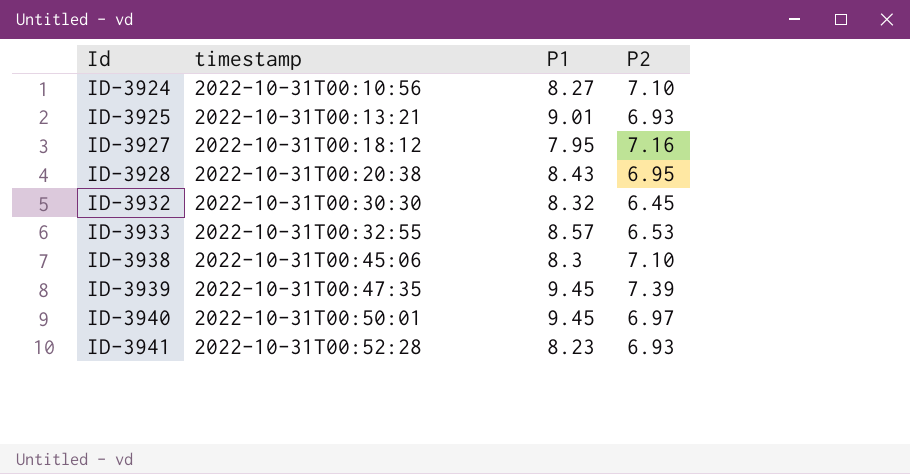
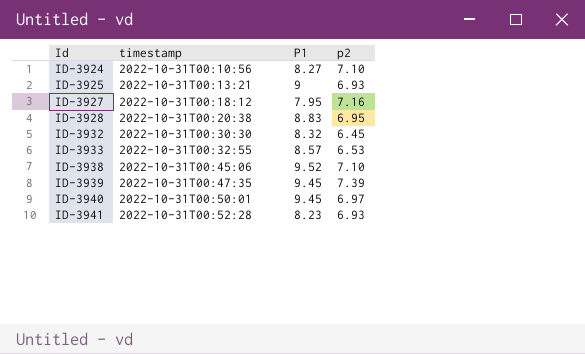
column name: P2 -> p2
ID-3925 | P1: 9.01 -> 9
ID-3928 | P1: 8.43 -> 8.83
ID-3938 | P1: 8.3 -> 9.52

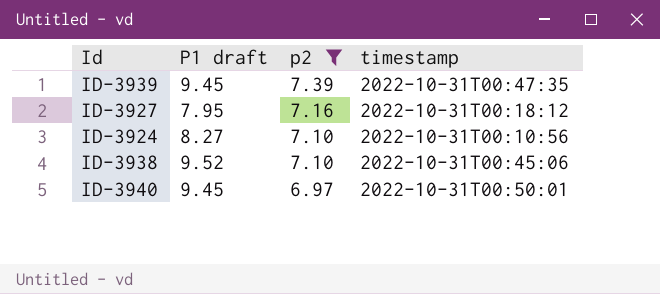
filter: none -> p2 >= 6.97
row order: Id ascending -> p2 descending
column name: P1 -> P1 draft
column timestamp | position: 2 -> 4

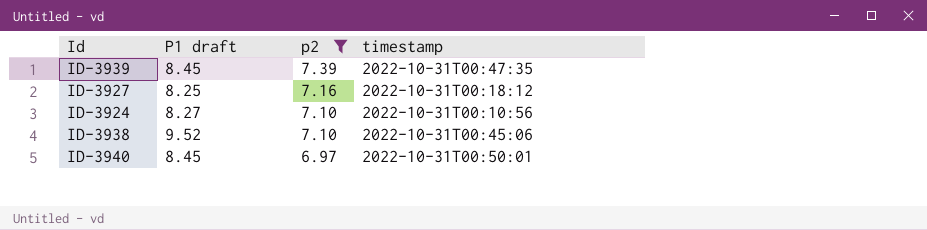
ID-3939 | P1 draft: 9.45 -> 8.45
ID-3927 | P1 draft: 7.95 -> 8.25
ID-3940 | P1 draft: 9.45 -> 8.45

